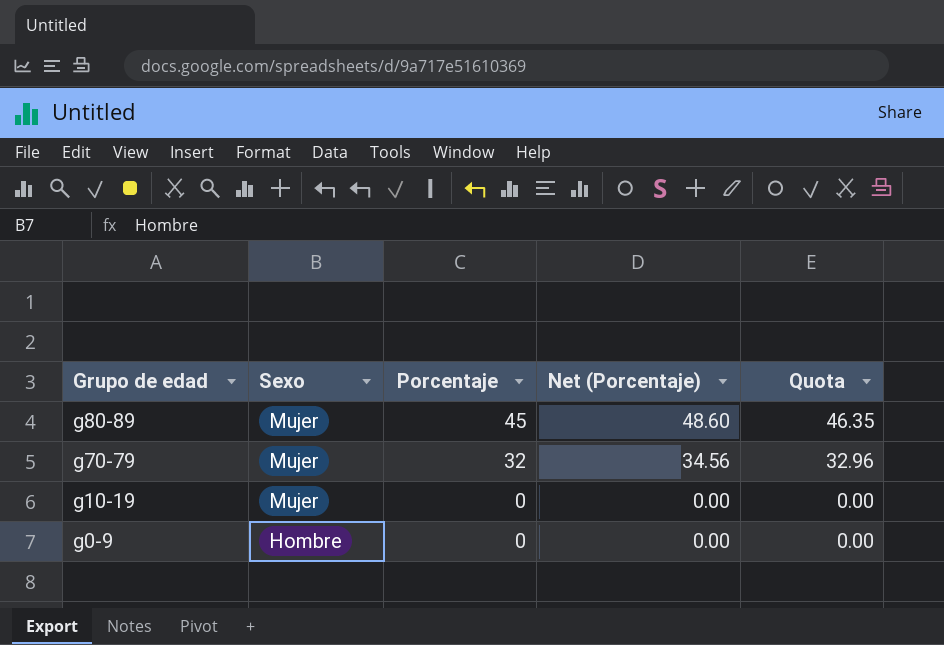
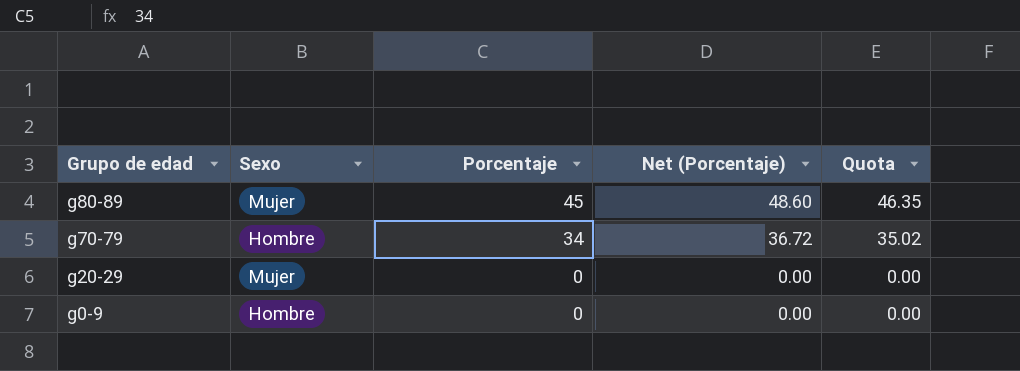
row g10-19: Mujer | 0 | 0.00 | 0.00 -> none
g70-79 | Sexo: Mujer -> Hombre
g70-79 | Porcentaje: 32 -> 34
g70-79 | Net (Porcentaje): 34.56 -> 36.72
g70-79 | Quota: 32.96 -> 35.02
row g20-29: none -> Mujer | 0 | 0.00 | 0.00

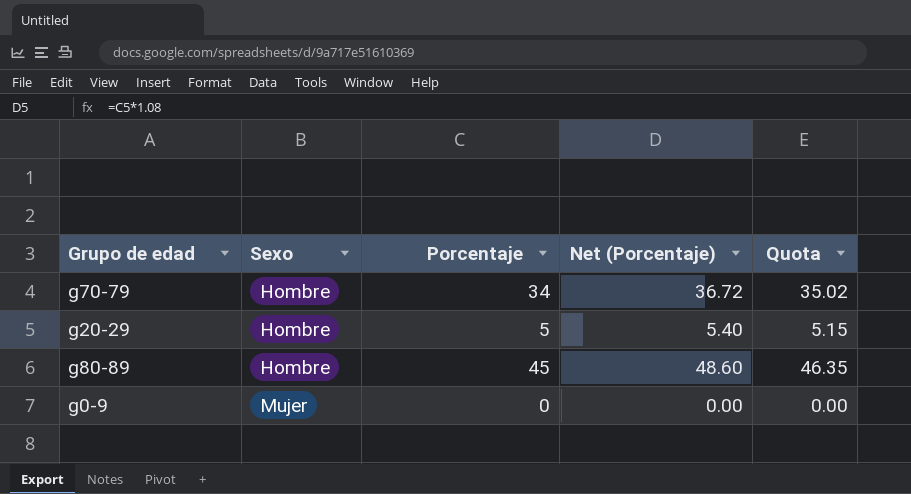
row order: Grupo de edad descending -> Sexo ascending
g20-29 | Sexo: Mujer -> Hombre
g20-29 | Porcentaje: 0 -> 5
g20-29 | Net (Porcentaje): 0.00 -> 5.40
g20-29 | Quota: 0.00 -> 5.15
g80-89 | Sexo: Mujer -> Hombre
g0-9 | Sexo: Hombre -> Mujer

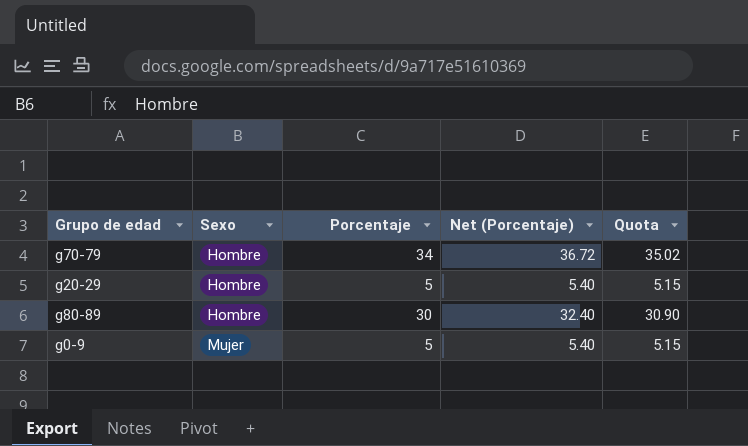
g80-89 | Porcentaje: 45 -> 30
g80-89 | Net (Porcentaje): 48.60 -> 32.40
g80-89 | Quota: 46.35 -> 30.90
g0-9 | Porcentaje: 0 -> 5
g0-9 | Net (Porcentaje): 0.00 -> 5.40
g0-9 | Quota: 0.00 -> 5.15

